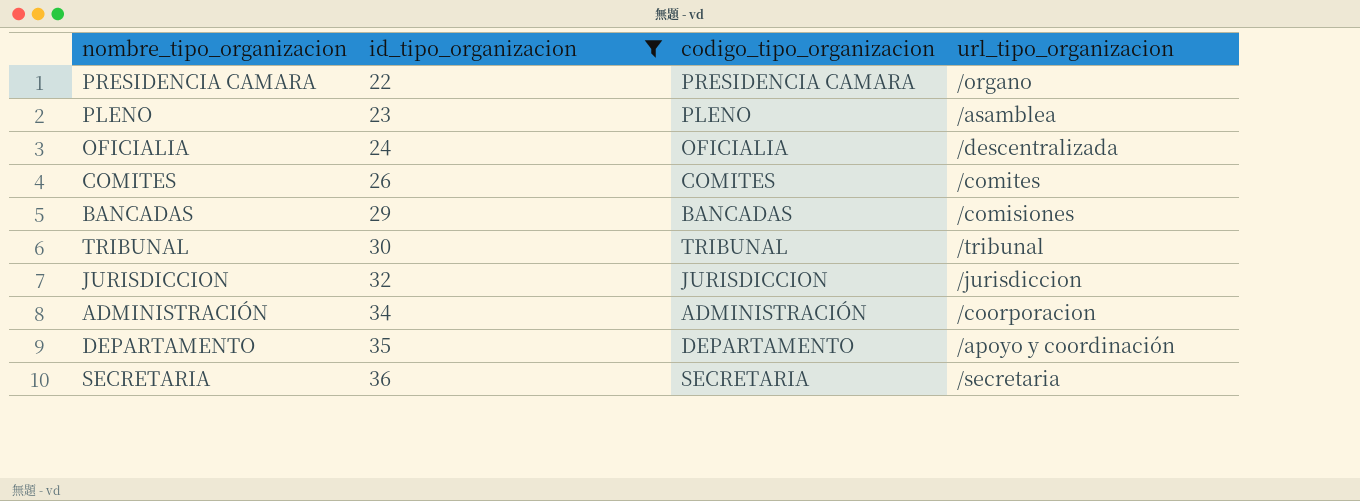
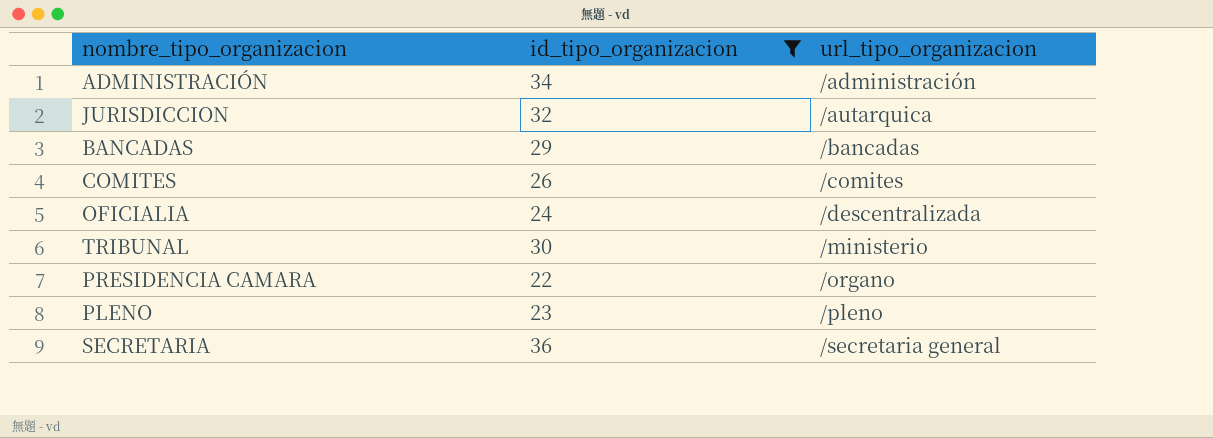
row order: id_tipo_organizacion ascending -> url_tipo_organizacion ascending
column codigo_tipo_organizacion | position: 3 -> none
row DEPARTAMENTO: 35 | DEPARTAMENTO | /apoyo y coordinación -> none
ADMINISTRACIÓN | url_tipo_organizacion: /coorporacion -> /administración
JURISDICCION | url_tipo_organizacion: /jurisdiccion -> /autarquica
BANCADAS | url_tipo_organizacion: /comisiones -> /bancadas
TRIBUNAL | url_tipo_organizacion: /tribunal -> /ministerio
PLENO | url_tipo_organizacion: /asamblea -> /pleno
SECRETARIA | url_tipo_organizacion: /secretaria -> /secretaria general

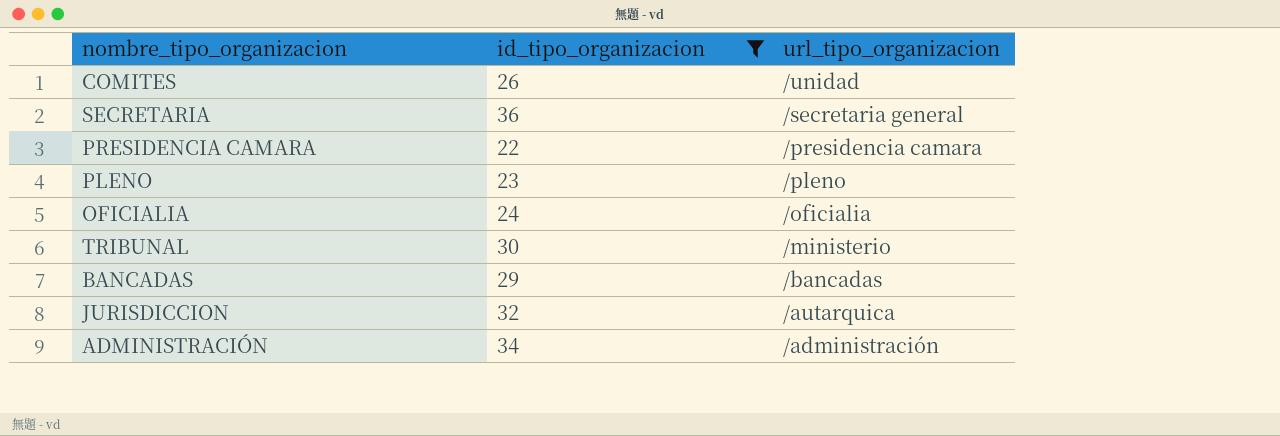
row order: url_tipo_organizacion ascending -> url_tipo_organizacion descending
COMITES | url_tipo_organizacion: /comites -> /unidad
PRESIDENCIA CAMARA | url_tipo_organizacion: /organo -> /presidencia camara
OFICIALIA | url_tipo_organizacion: /descentralizada -> /oficialia

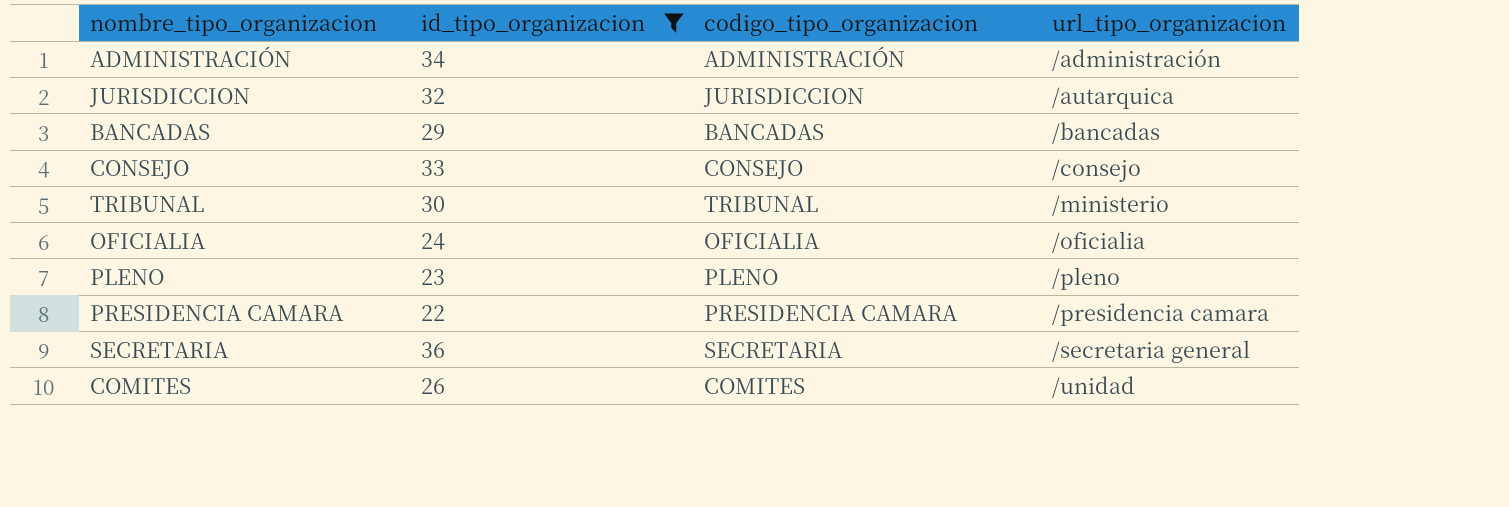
row order: url_tipo_organizacion descending -> url_tipo_organizacion ascending
column codigo_tipo_organizacion | position: none -> 3
row CONSEJO: none -> 33 | CONSEJO | /consejo

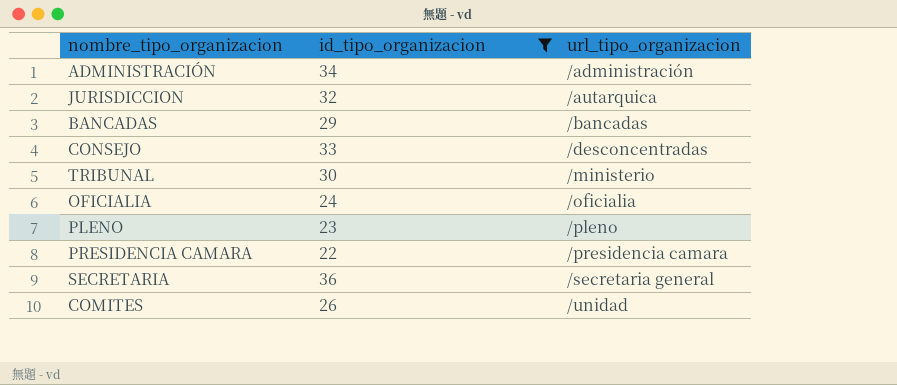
column codigo_tipo_organizacion | position: 3 -> none
CONSEJO | url_tipo_organizacion: /consejo -> /desconcentradas

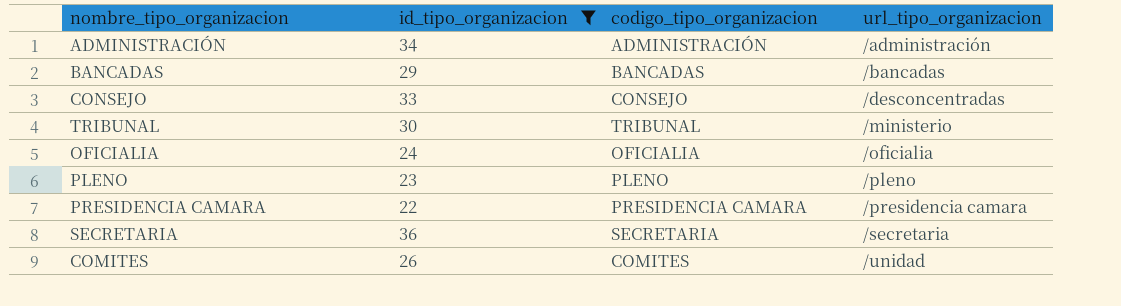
column codigo_tipo_organizacion | position: none -> 3
row JURISDICCION: 32 | /autarquica -> none
SECRETARIA | url_tipo_organizacion: /secretaria general -> /secretaria

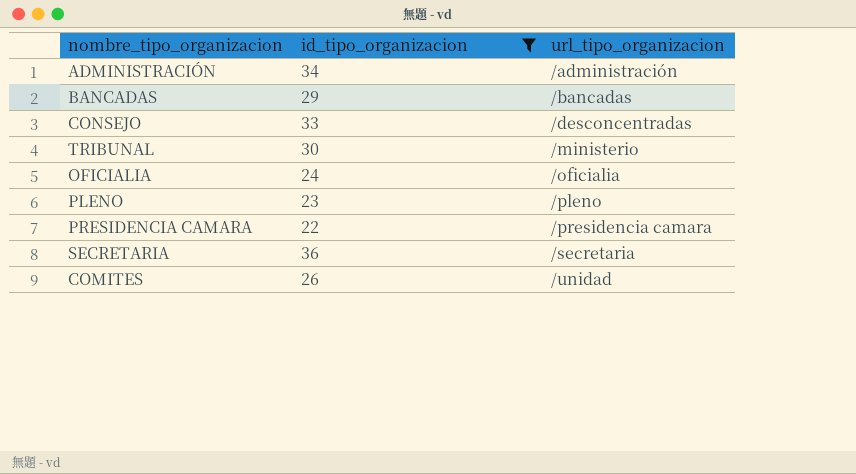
column codigo_tipo_organizacion | position: 3 -> none

